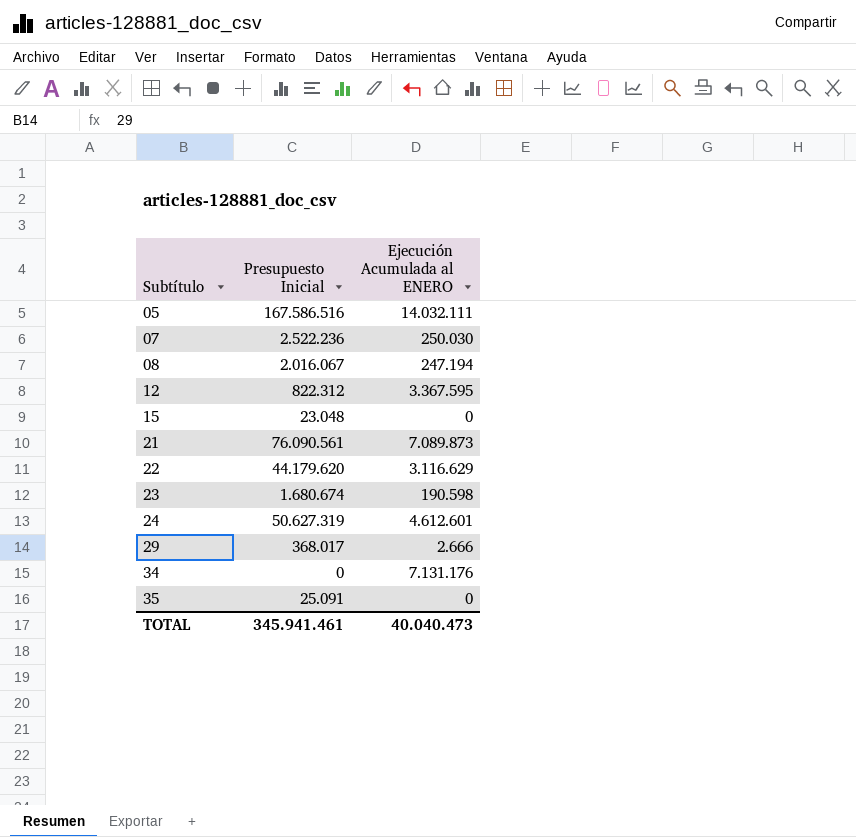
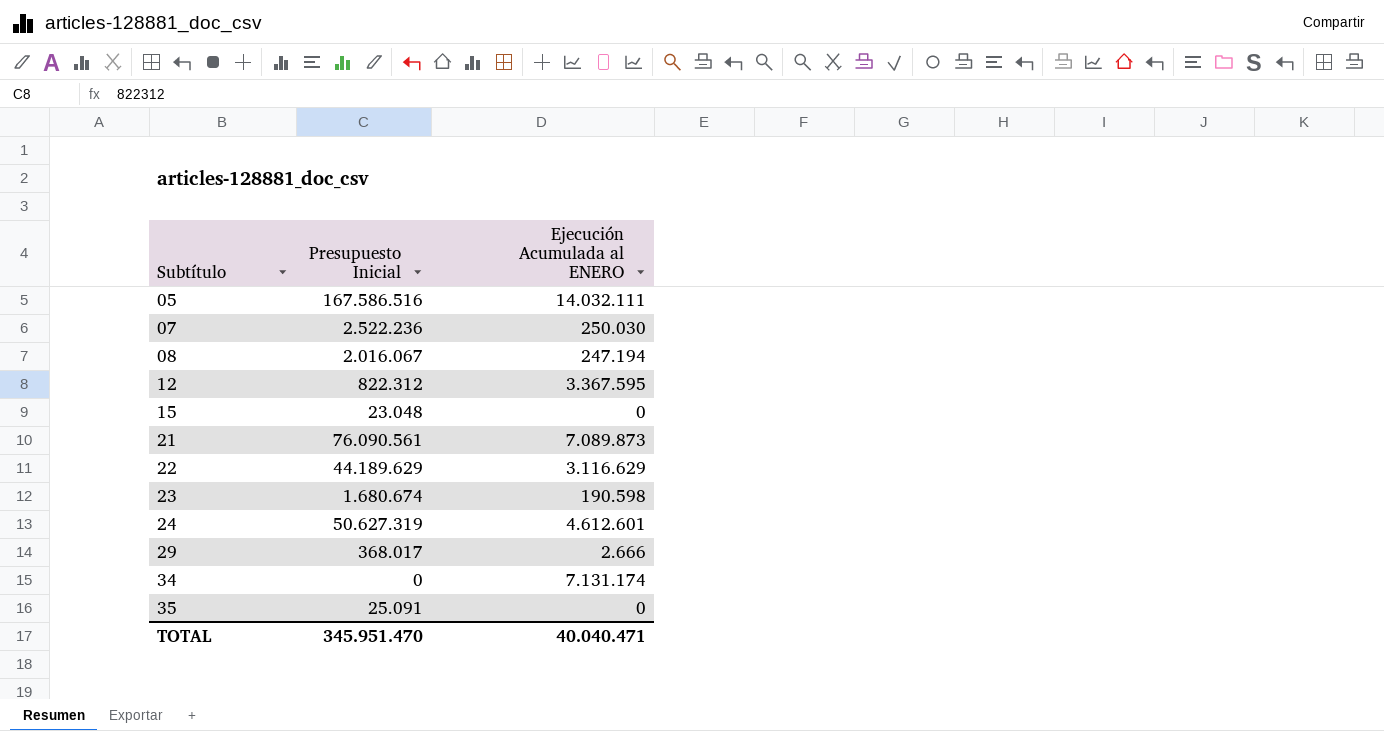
22 | Presupuesto Inicial: 44.179.620 -> 44.189.629
34 | Ejecución Acumulada al ENERO: 7.131.176 -> 7.131.174
TOTAL | Presupuesto Inicial: 345.941.461 -> 345.951.470
TOTAL | Ejecución Acumulada al ENERO: 40.040.473 -> 40.040.471

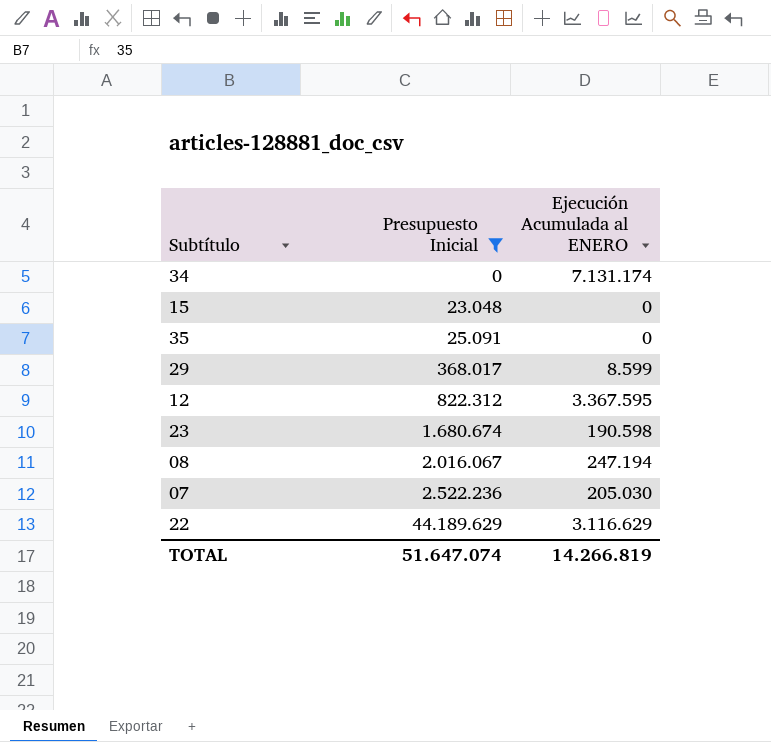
filter: none -> Presupuesto Inicial <= 44.189.629
row order: Subtítulo ascending -> Presupuesto Inicial ascending
29 | Ejecución Acumulada al ENERO: 2.666 -> 8.599
07 | Ejecución Acumulada al ENERO: 250.030 -> 205.030
TOTAL | Presupuesto Inicial: 345.951.470 -> 51.647.074
TOTAL | Ejecución Acumulada al ENERO: 40.040.471 -> 14.266.819

